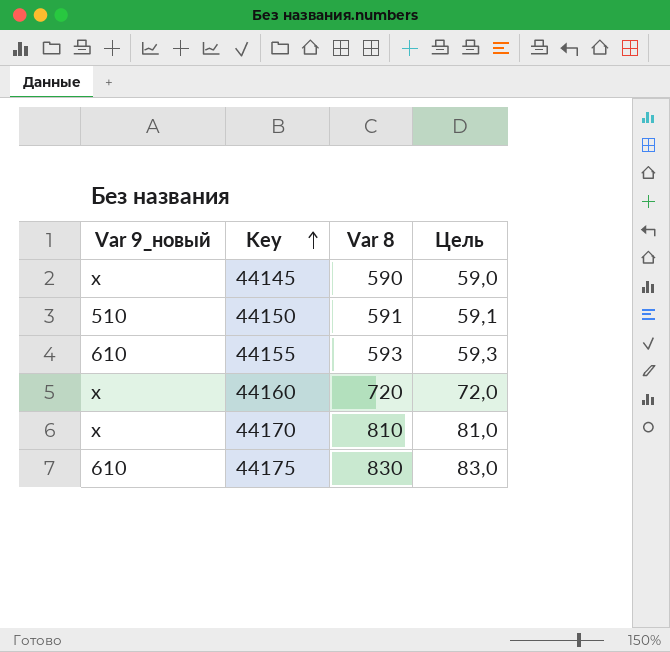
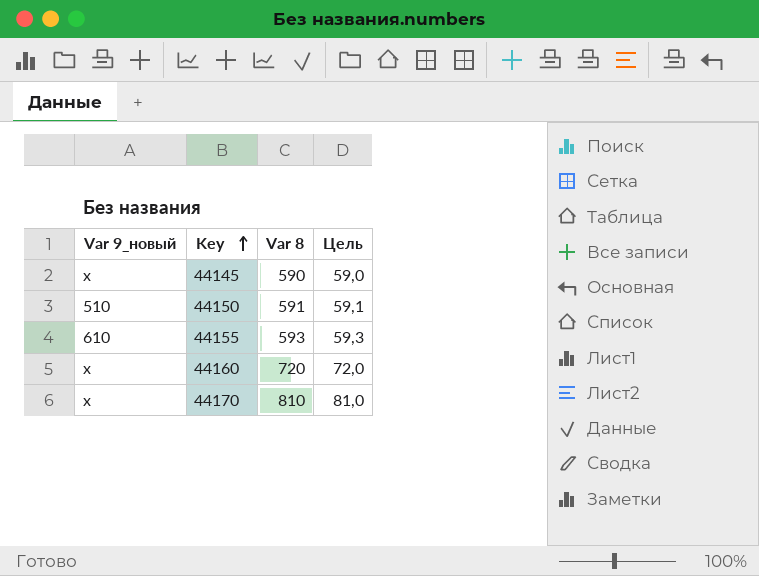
row 44175: 610 | 830 | 83,0 -> none

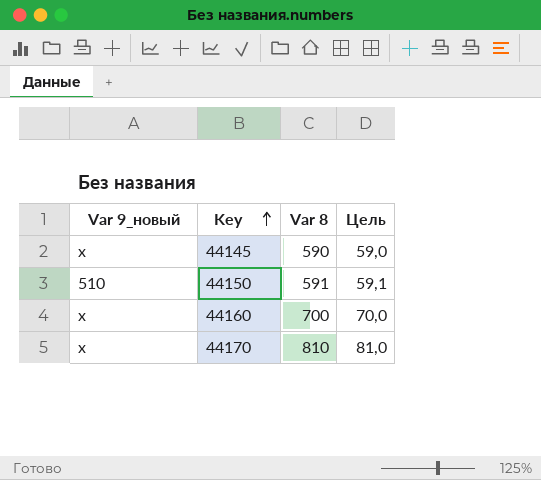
row 44155: 610 | 593 | 59,3 -> none
44160 | Var 8: 720 -> 700
44160 | Цель: 72,0 -> 70,0

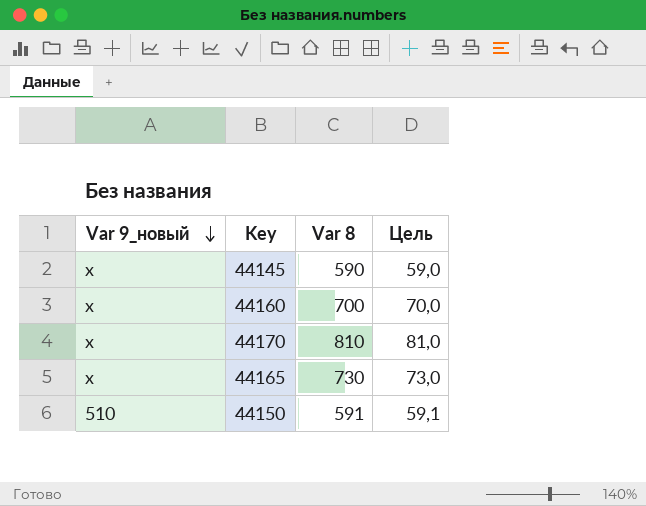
row order: Key ascending -> Var 9_новый descending
row 44165: none -> х | 730 | 73,0

